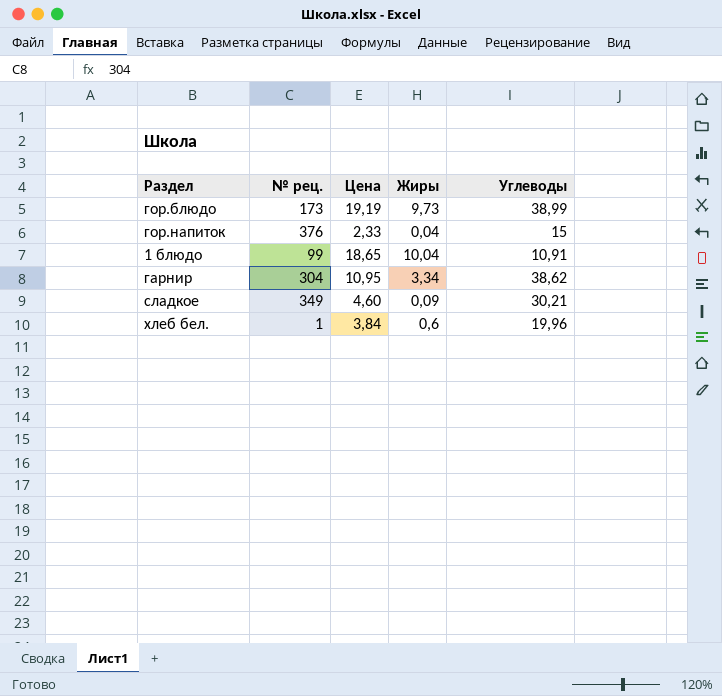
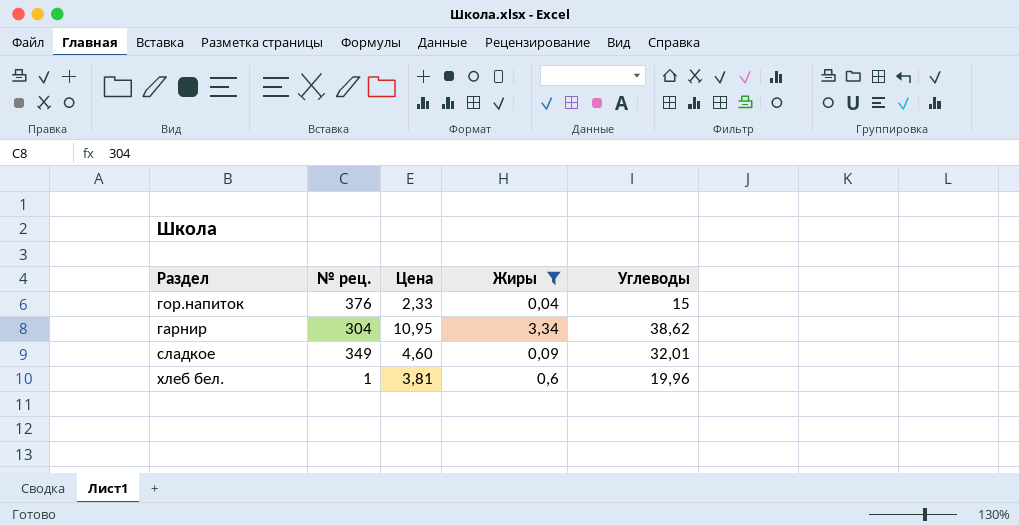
filter: none -> Жиры <= 3,34
сладкое | Углеводы: 30,21 -> 32,01
хлеб бел. | Цена: 3,84 -> 3,81

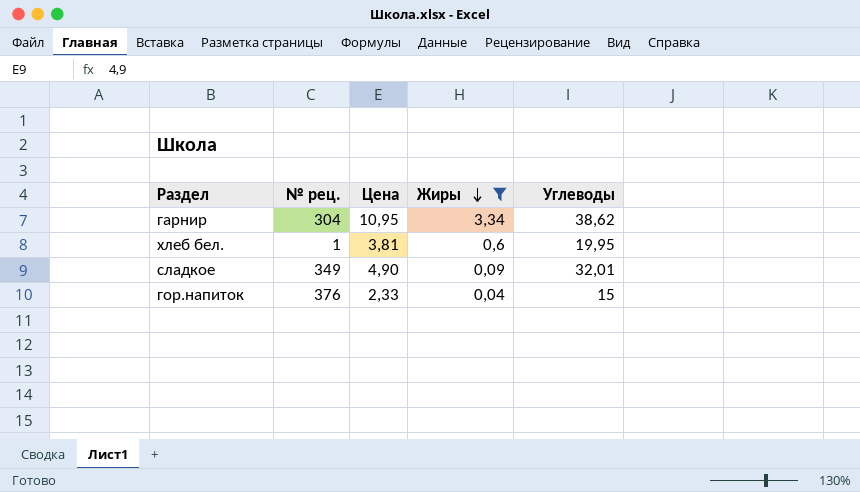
row order: none -> Жиры descending
хлеб бел. | Углеводы: 19,96 -> 19,95
сладкое | Цена: 4,60 -> 4,90

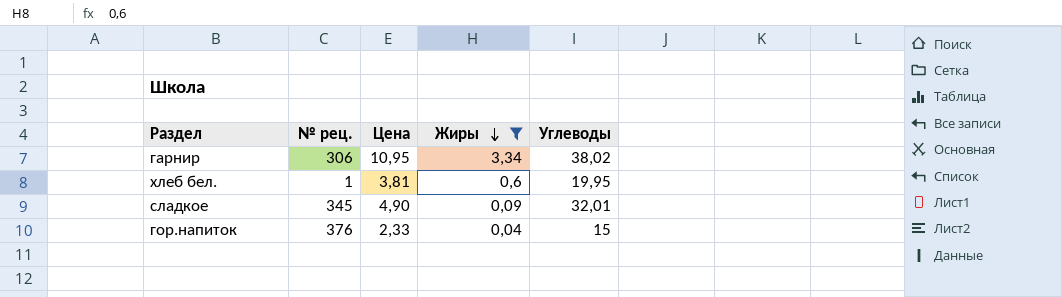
гарнир | № рец.: 304 -> 306
гарнир | Углеводы: 38,62 -> 38,02
сладкое | № рец.: 349 -> 345

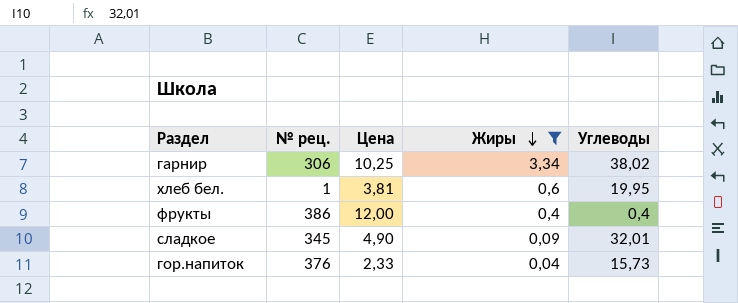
гарнир | Цена: 10,95 -> 10,25
row фрукты: none -> 386 | 12,00 | 0,4 | 0,4
гор.напиток | Углеводы: 15 -> 15,73

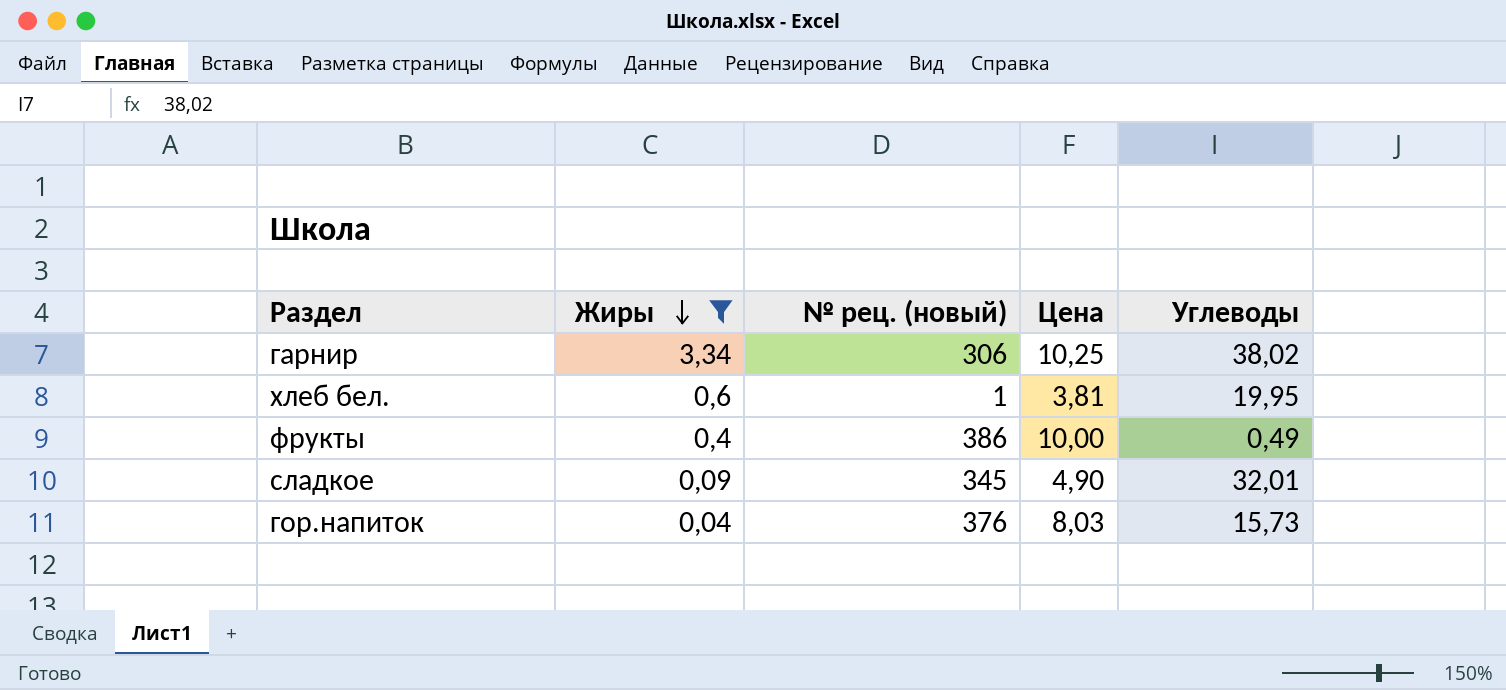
column Жиры | position: 4 -> 2
column name: № рец. -> № рец. (новый)
фрукты | Цена: 12,00 -> 10,00
фрукты | Углеводы: 0,4 -> 0,49
гор.напиток | Цена: 2,33 -> 8,03

